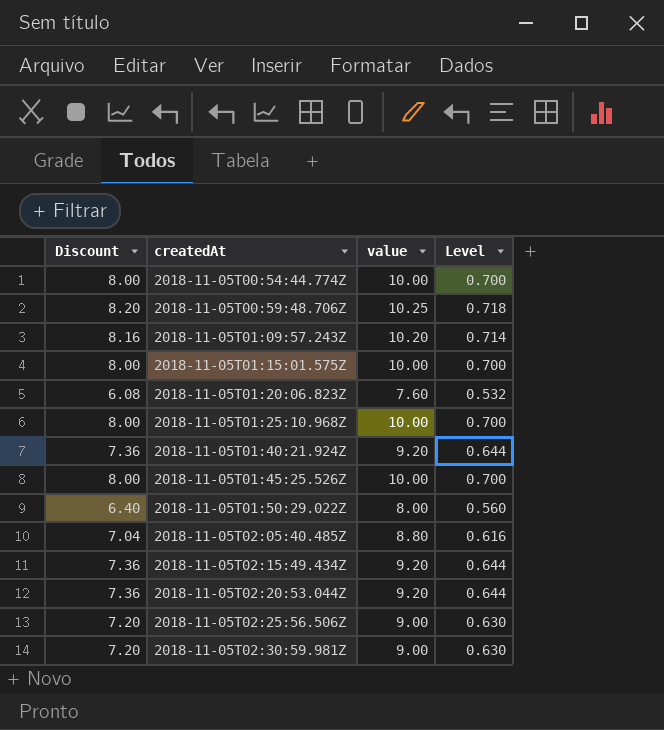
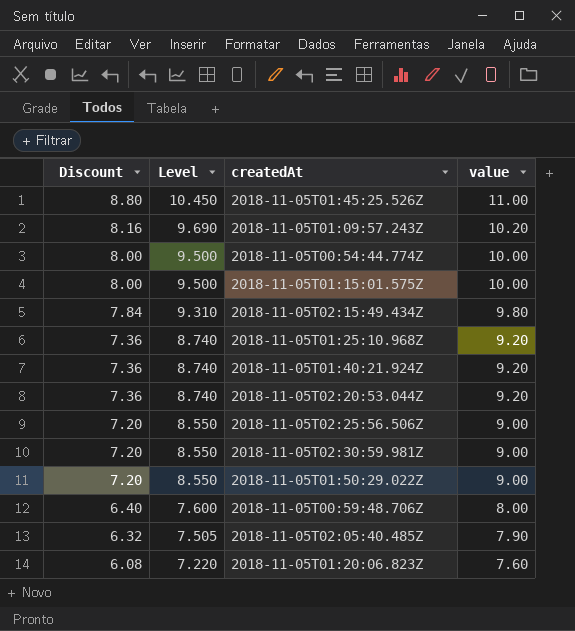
row order: createdAt ascending -> Discount descending
column Level | formula: [value] * 0.07 -> [value] * 0.95
column Level | position: 4 -> 2
2018-11-05T01:45:25.526Z | Discount: 8.00 -> 8.80
2018-11-05T01:45:25.526Z | value: 10.00 -> 11.00
2018-11-05T02:15:49.434Z | Discount: 7.36 -> 7.84
2018-11-05T02:15:49.434Z | value: 9.20 -> 9.80
2018-11-05T01:25:10.968Z | Discount: 8.00 -> 7.36
2018-11-05T01:25:10.968Z | value: 10.00 -> 9.20
2018-11-05T01:50:29.022Z | Discount: 6.40 -> 7.20
2018-11-05T01:50:29.022Z | value: 8.00 -> 9.00
2018-11-05T00:59:48.706Z | Discount: 8.20 -> 6.40
2018-11-05T00:59:48.706Z | value: 10.25 -> 8.00
2018-11-05T02:05:40.485Z | Discount: 7.04 -> 6.32
2018-11-05T02:05:40.485Z | value: 8.80 -> 7.90

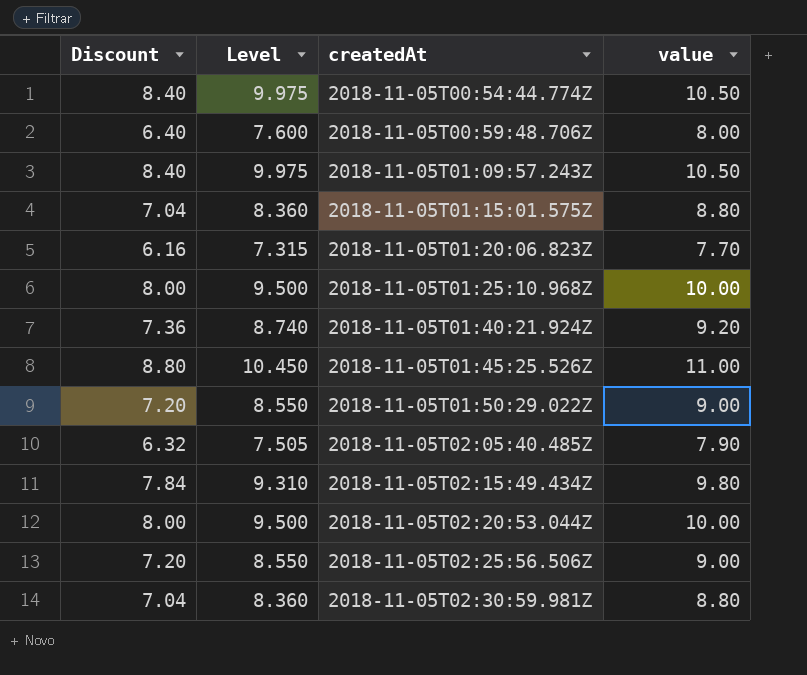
row order: Discount descending -> createdAt ascending
2018-11-05T00:54:44.774Z | Discount: 8.00 -> 8.40
2018-11-05T00:54:44.774Z | Level: 9.500 -> 9.975
2018-11-05T00:54:44.774Z | value: 10.00 -> 10.50
2018-11-05T01:09:57.243Z | Discount: 8.16 -> 8.40
2018-11-05T01:09:57.243Z | Level: 9.690 -> 9.975
2018-11-05T01:09:57.243Z | value: 10.20 -> 10.50
2018-11-05T01:15:01.575Z | Discount: 8.00 -> 7.04
2018-11-05T01:15:01.575Z | Level: 9.500 -> 8.360
2018-11-05T01:15:01.575Z | value: 10.00 -> 8.80
2018-11-05T01:20:06.823Z | Discount: 6.08 -> 6.16
2018-11-05T01:20:06.823Z | Level: 7.220 -> 7.315
2018-11-05T01:20:06.823Z | value: 7.60 -> 7.70
2018-11-05T01:25:10.968Z | Discount: 7.36 -> 8.00
2018-11-05T01:25:10.968Z | Level: 8.740 -> 9.500
2018-11-05T01:25:10.968Z | value: 9.20 -> 10.00
2018-11-05T02:20:53.044Z | Discount: 7.36 -> 8.00
2018-11-05T02:20:53.044Z | Level: 8.740 -> 9.500
2018-11-05T02:20:53.044Z | value: 9.20 -> 10.00
2018-11-05T02:30:59.981Z | Discount: 7.20 -> 7.04
2018-11-05T02:30:59.981Z | Level: 8.550 -> 8.360
2018-11-05T02:30:59.981Z | value: 9.00 -> 8.80

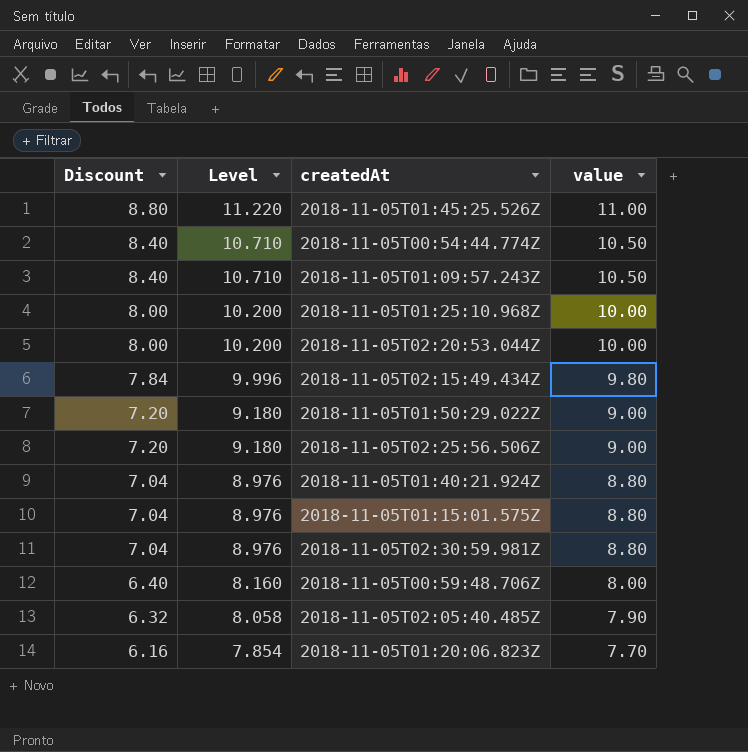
row order: createdAt ascending -> Discount descending
column Level | formula: [value] * 0.95 -> [value] * 1.02
2018-11-05T01:40:21.924Z | Discount: 7.36 -> 7.04
2018-11-05T01:40:21.924Z | value: 9.20 -> 8.80

